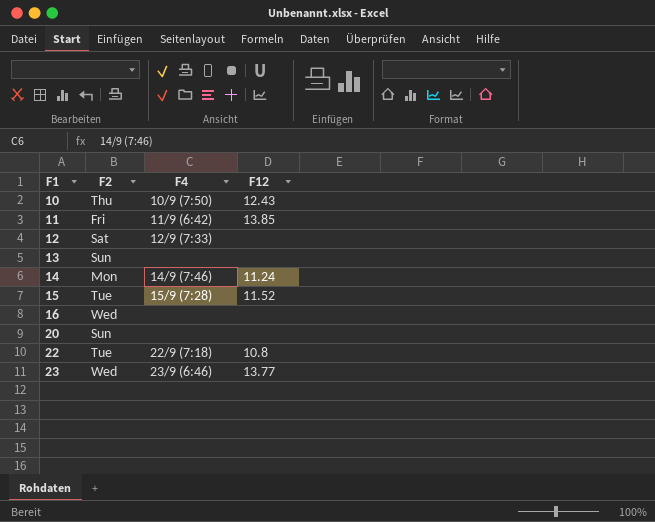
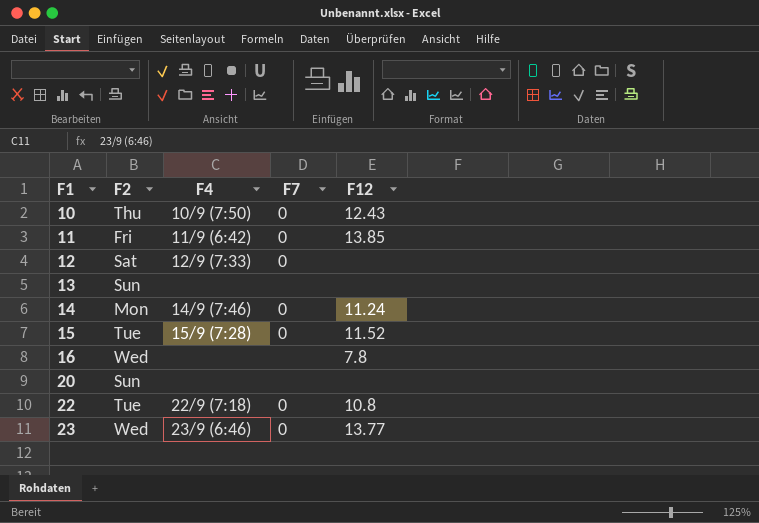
column F7 | position: none -> 4
16 | F12: none -> 7.8

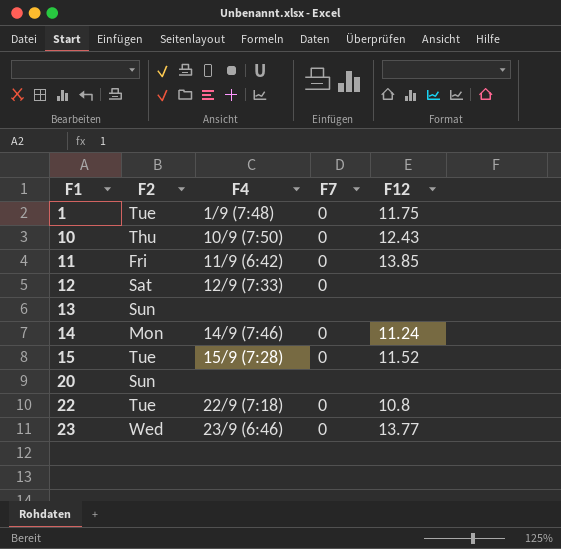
row 16: Wed | none | none | 7.8 -> none
row 1: none -> Tue | 1/9 (7:48) | 0 | 11.75

